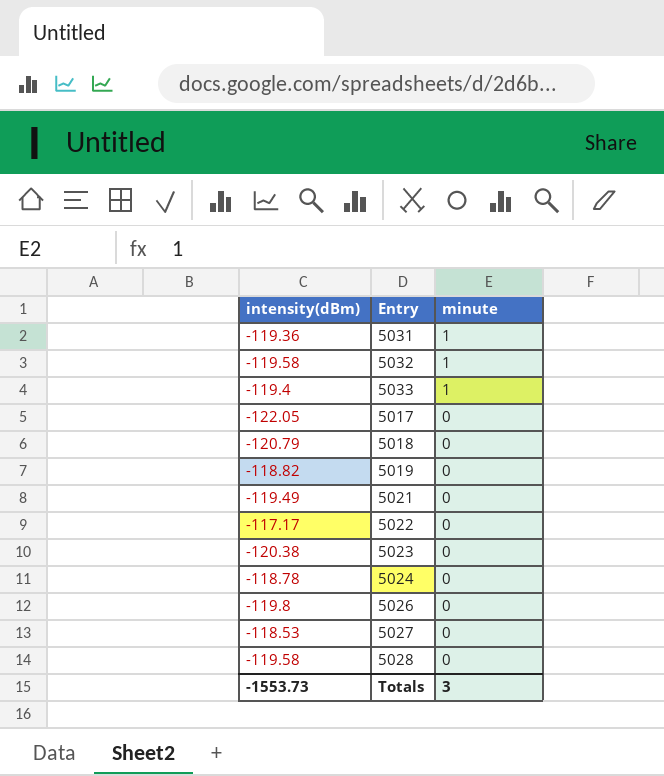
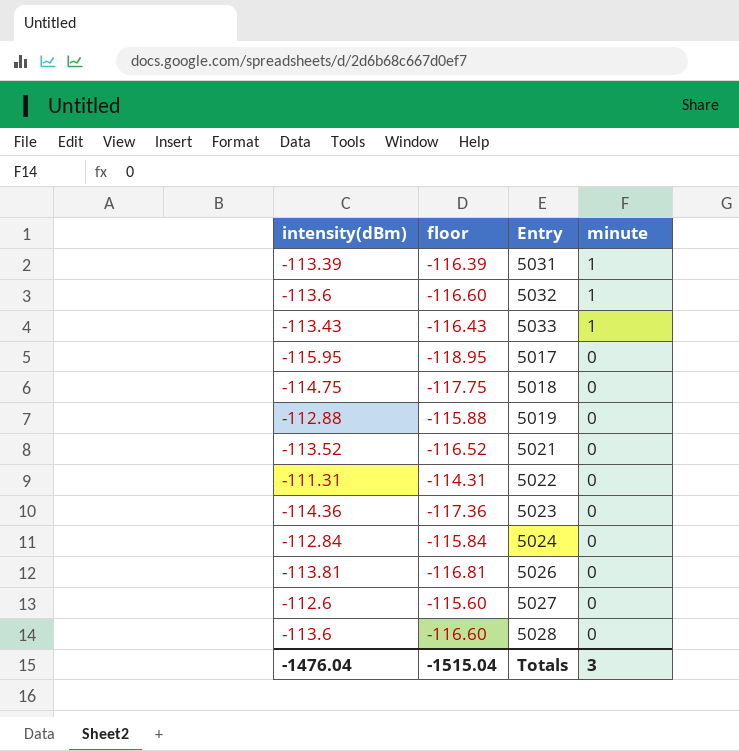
column floor | formula: none -> [intensity(dBm)] - 3
5031 | intensity(dBm): -119.36 -> -113.39
5032 | intensity(dBm): -119.58 -> -113.6
5033 | intensity(dBm): -119.4 -> -113.43
5017 | intensity(dBm): -122.05 -> -115.95
5018 | intensity(dBm): -120.79 -> -114.75
5019 | intensity(dBm): -118.82 -> -112.88
5021 | intensity(dBm): -119.49 -> -113.52
5022 | intensity(dBm): -117.17 -> -111.31
5023 | intensity(dBm): -120.38 -> -114.36
5024 | intensity(dBm): -118.78 -> -112.84
5026 | intensity(dBm): -119.8 -> -113.81
5027 | intensity(dBm): -118.53 -> -112.6
5028 | intensity(dBm): -119.58 -> -113.6
Totals | intensity(dBm): -1553.73 -> -1476.04

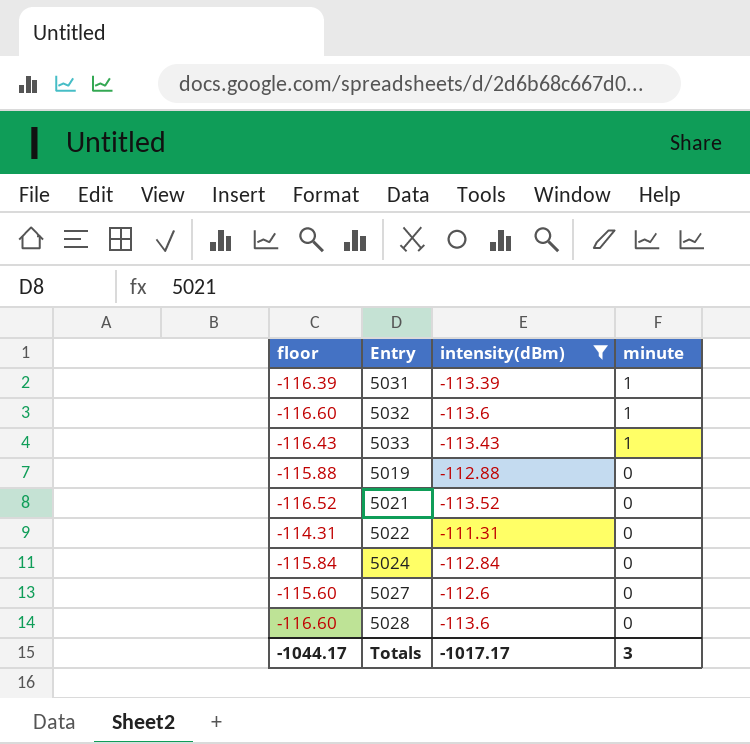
filter: none -> intensity(dBm) >= -113.6
column intensity(dBm) | position: 1 -> 3
Totals | floor: -1515.04 -> -1044.17
Totals | intensity(dBm): -1476.04 -> -1017.17

